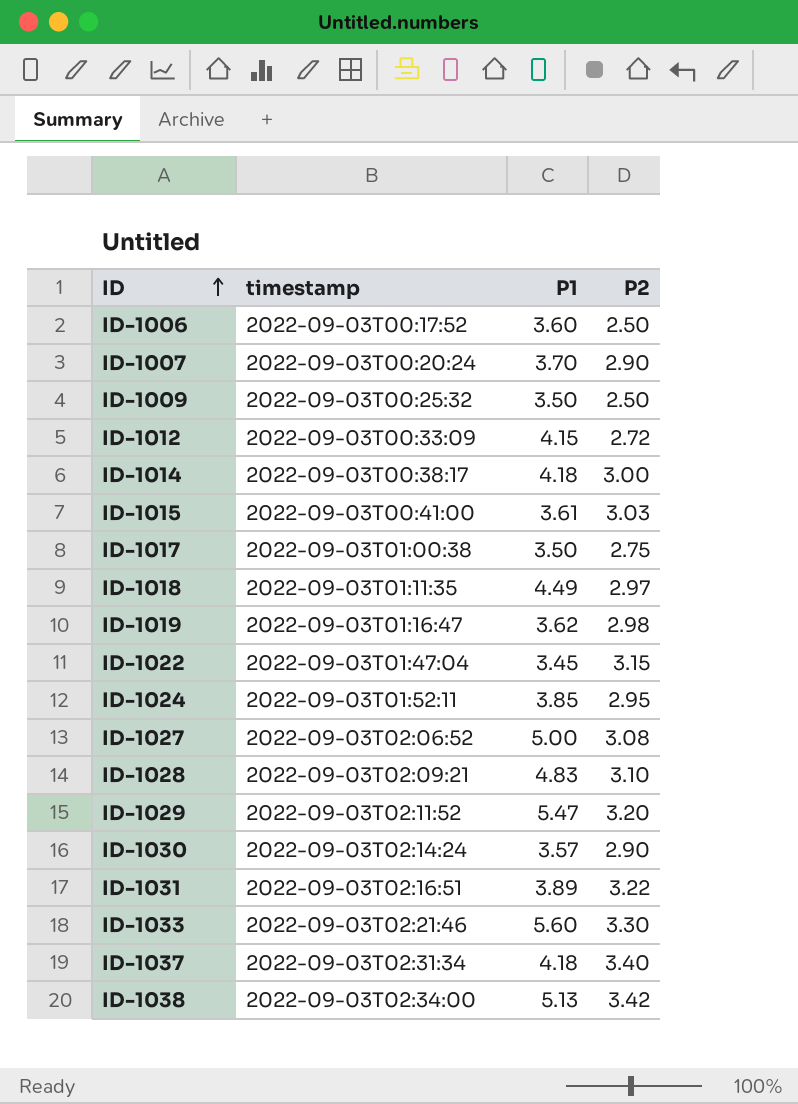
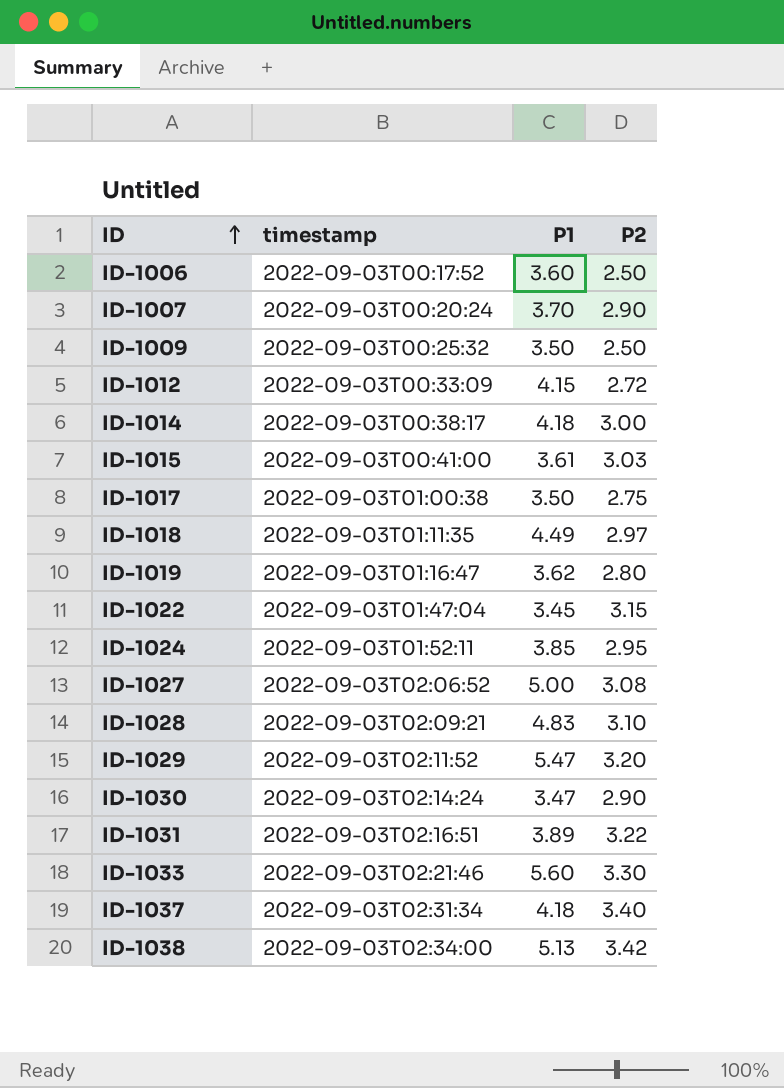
ID-1019 | P2: 2.98 -> 2.80
ID-1030 | P1: 3.57 -> 3.47

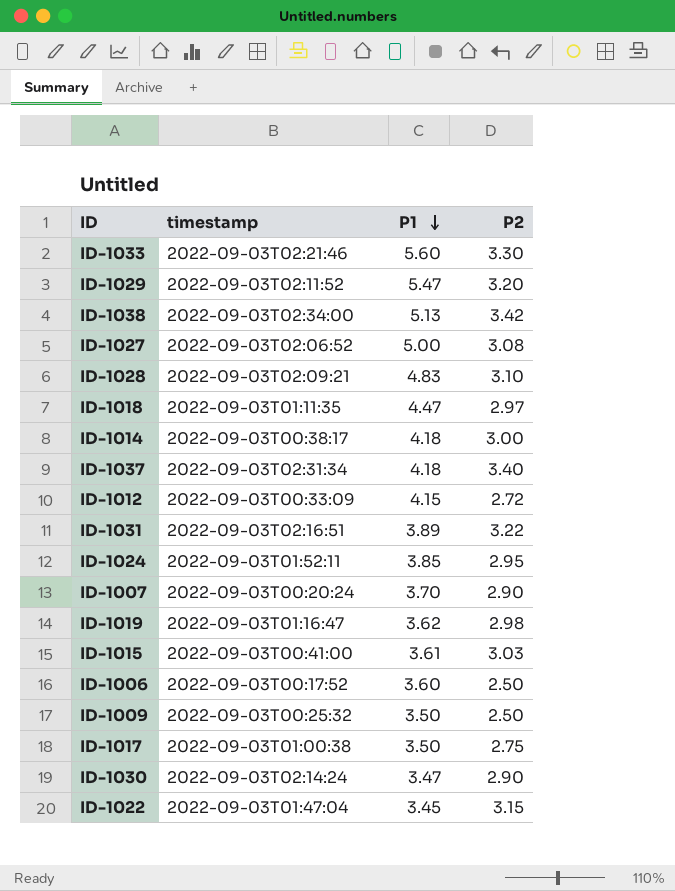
row order: ID ascending -> P1 descending
ID-1018 | P1: 4.49 -> 4.47
ID-1019 | P2: 2.80 -> 2.98

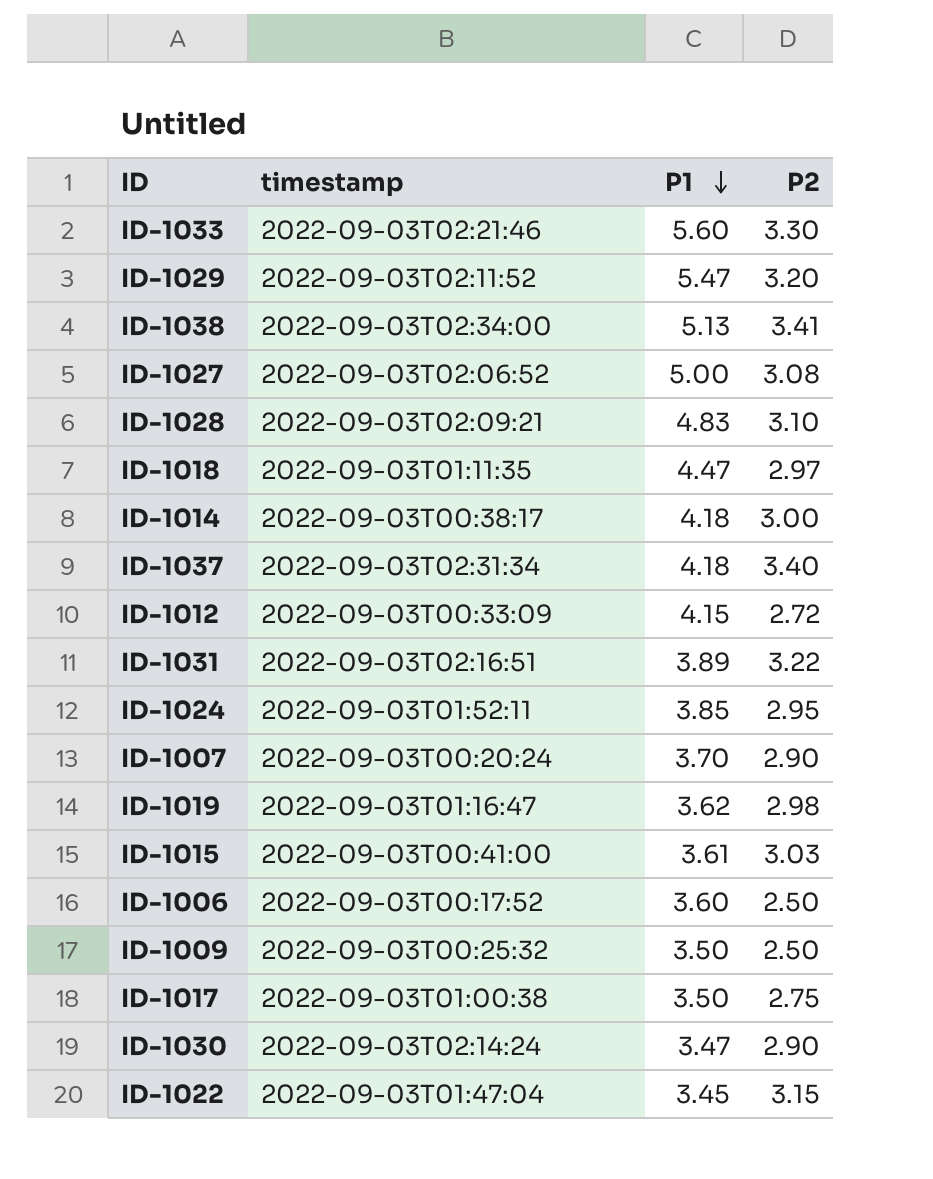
ID-1038 | P2: 3.42 -> 3.41

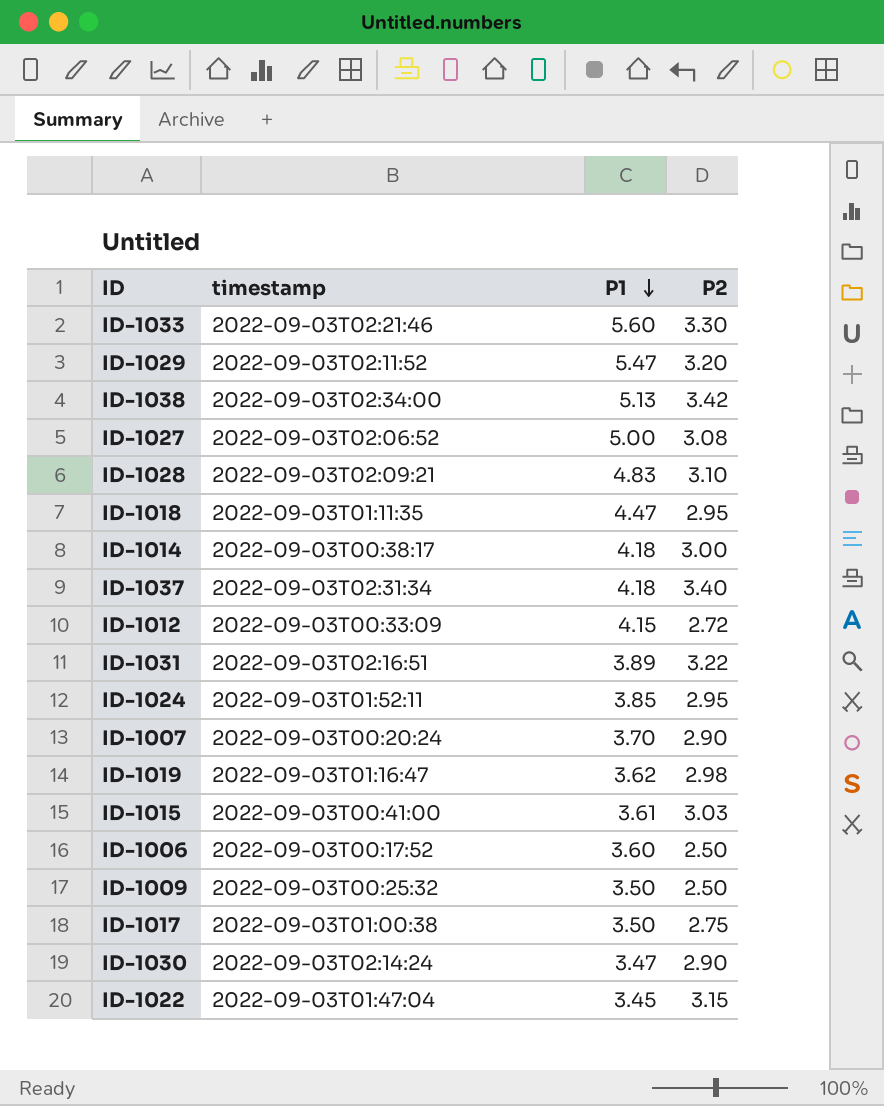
ID-1038 | P2: 3.41 -> 3.42
ID-1018 | P2: 2.97 -> 2.95

